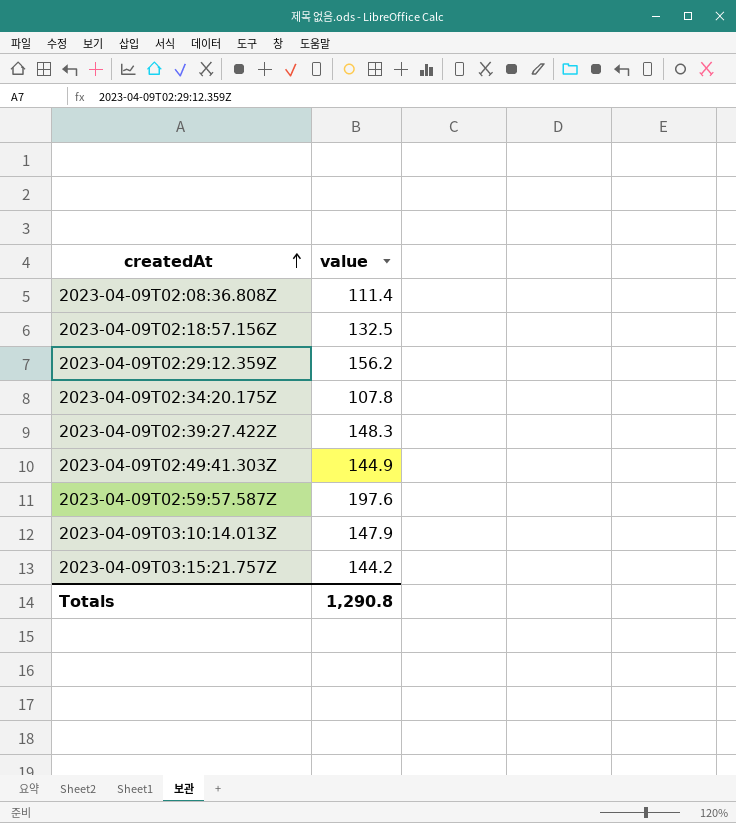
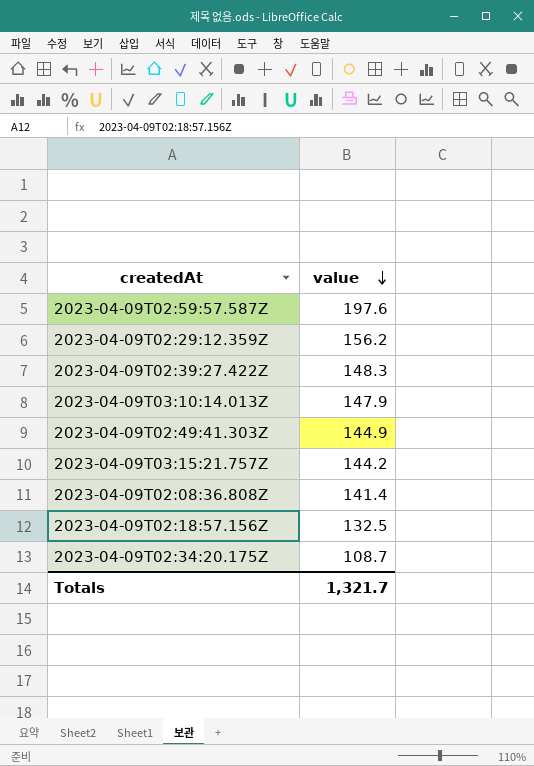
row order: createdAt ascending -> value descending
2023-04-09T02:08:36.808Z | value: 111.4 -> 141.4
2023-04-09T02:34:20.175Z | value: 107.8 -> 108.7
Totals | value: 1,290.8 -> 1,321.7

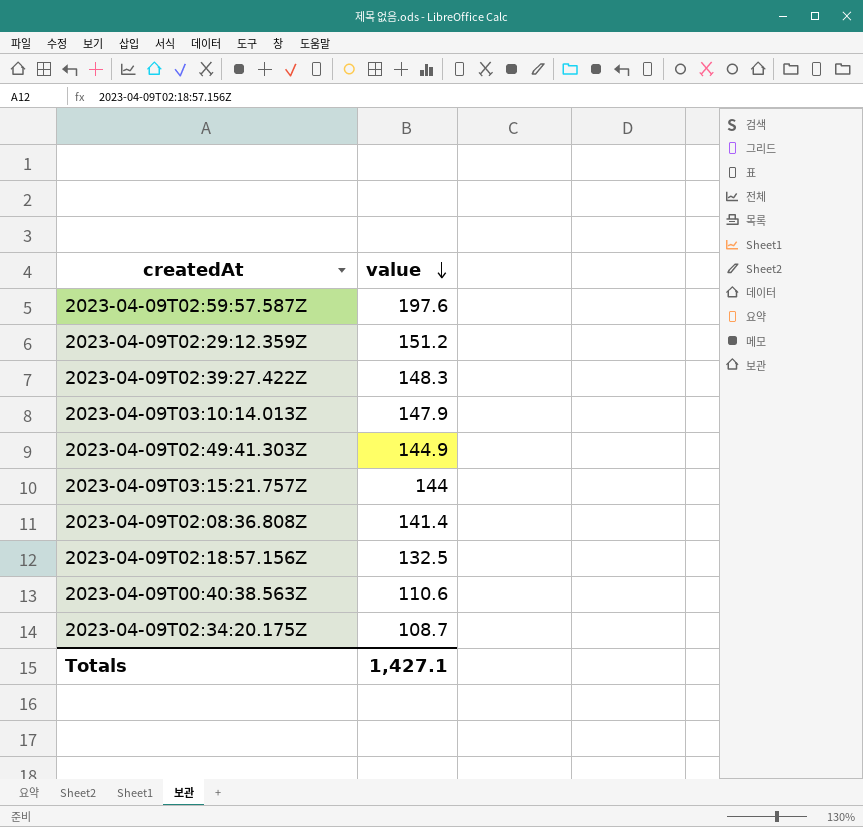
2023-04-09T02:29:12.359Z | value: 156.2 -> 151.2
2023-04-09T03:15:21.757Z | value: 144.2 -> 144
row 2023-04-09T00:40:38.563Z: none -> 110.6
Totals | value: 1,321.7 -> 1,427.1

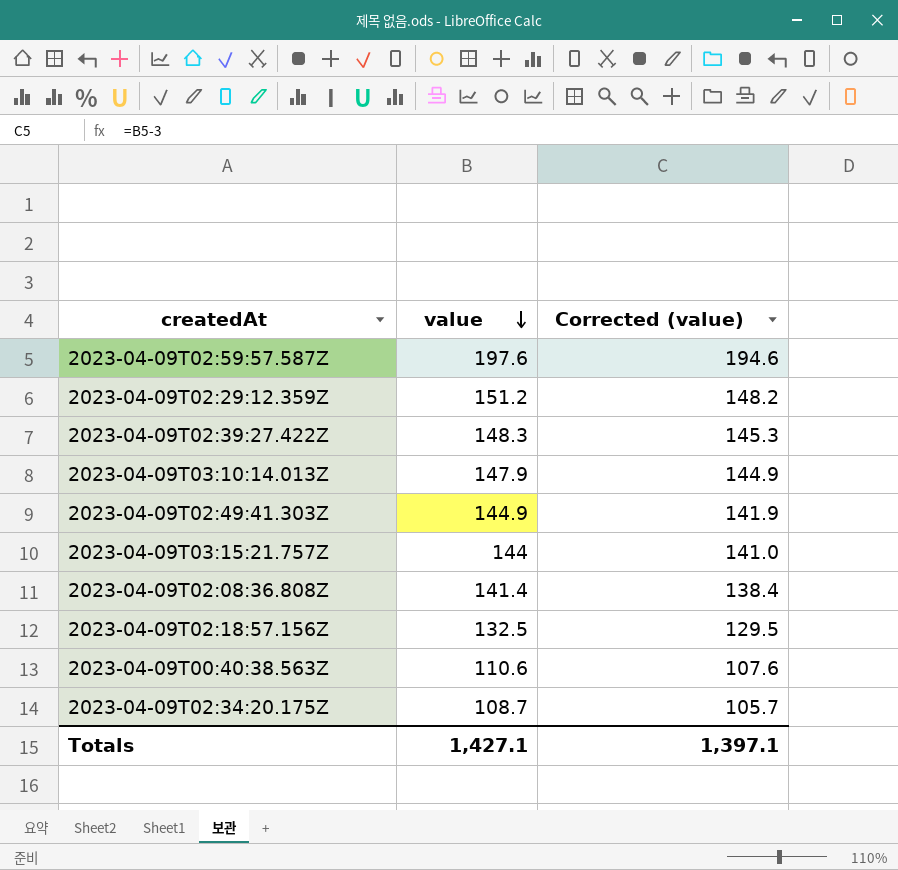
column Corrected (value) | formula: none -> [value] - 3

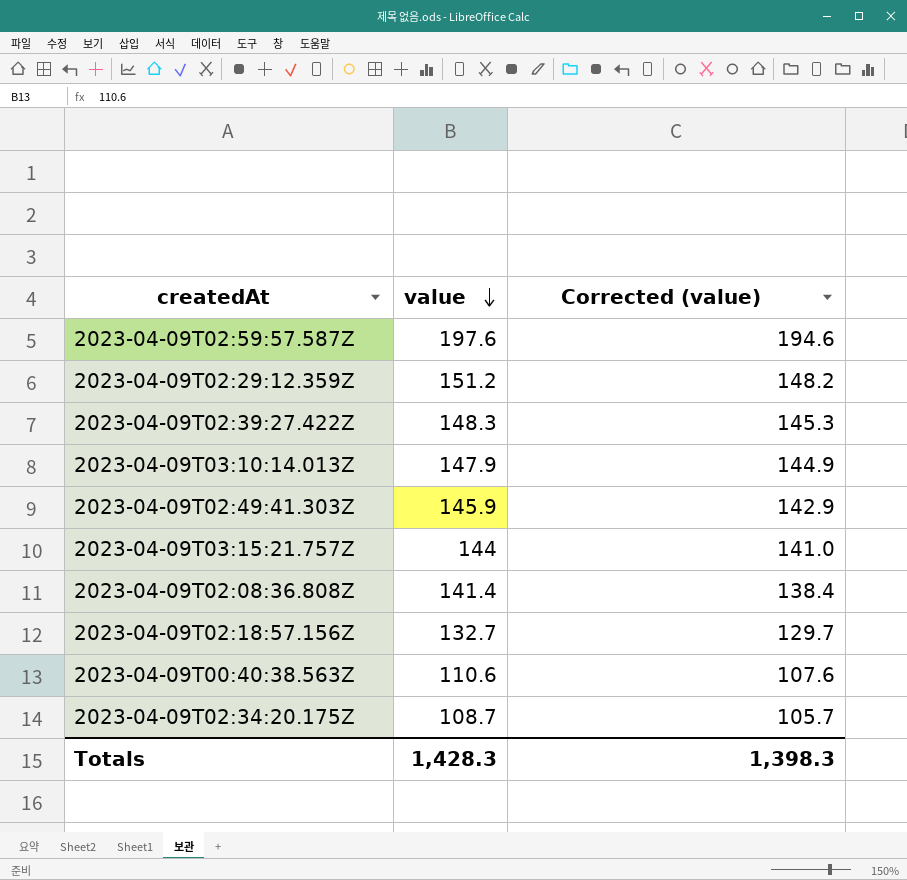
2023-04-09T02:49:41.303Z | value: 144.9 -> 145.9
2023-04-09T02:49:41.303Z | Corrected (value): 141.9 -> 142.9
2023-04-09T02:18:57.156Z | value: 132.5 -> 132.7
2023-04-09T02:18:57.156Z | Corrected (value): 129.5 -> 129.7
Totals | value: 1,427.1 -> 1,428.3
Totals | Corrected (value): 1,397.1 -> 1,398.3

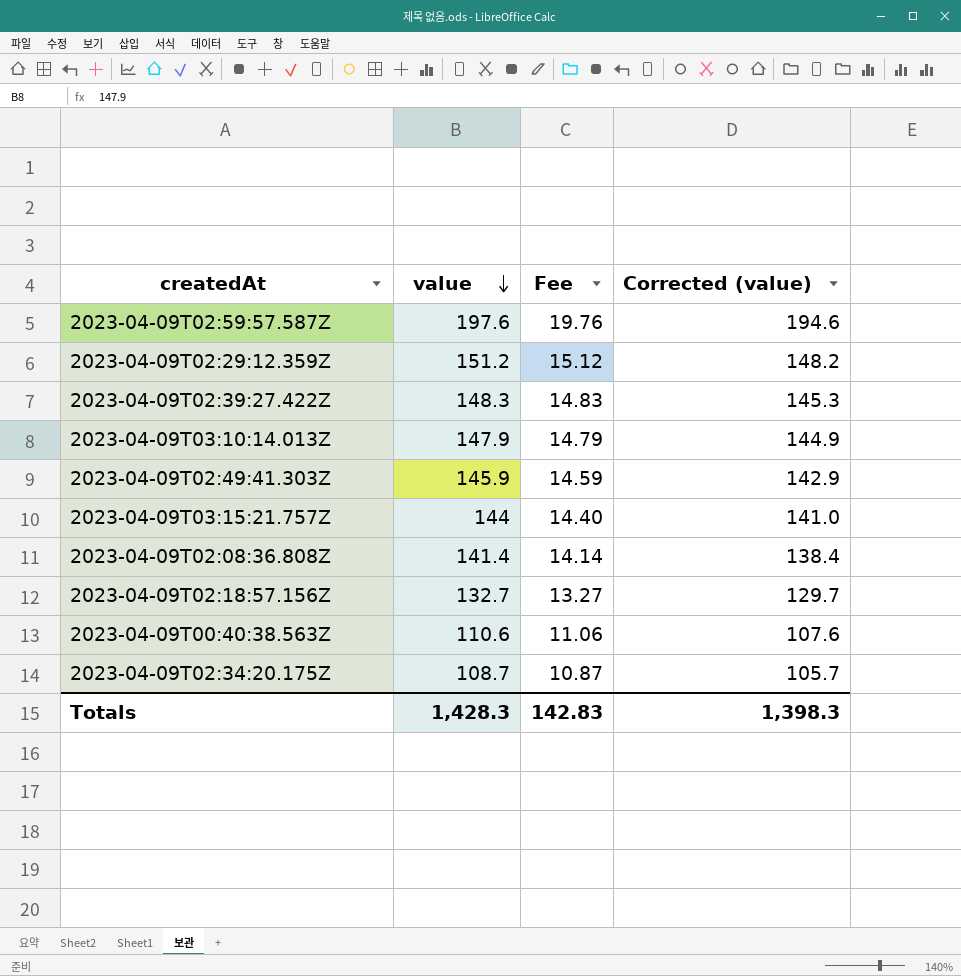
column Fee | formula: none -> [value] * 0.1

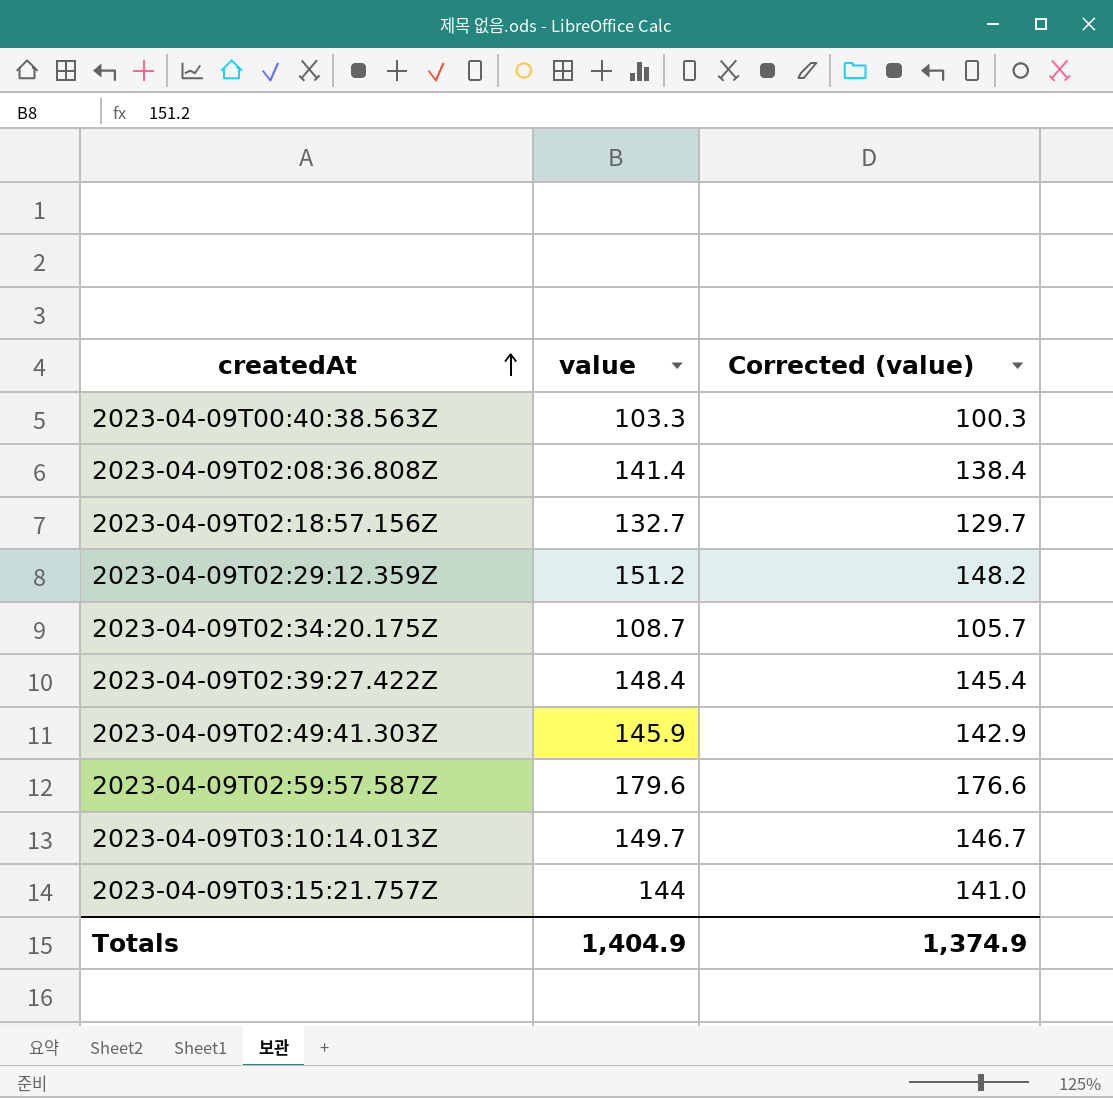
row order: value descending -> createdAt ascending
column Fee | formula: [value] * 0.1 -> none
2023-04-09T00:40:38.563Z | value: 110.6 -> 103.3
2023-04-09T00:40:38.563Z | Corrected (value): 107.6 -> 100.3
2023-04-09T02:39:27.422Z | value: 148.3 -> 148.4
2023-04-09T02:39:27.422Z | Corrected (value): 145.3 -> 145.4
2023-04-09T02:59:57.587Z | value: 197.6 -> 179.6
2023-04-09T02:59:57.587Z | Corrected (value): 194.6 -> 176.6
2023-04-09T03:10:14.013Z | value: 147.9 -> 149.7
2023-04-09T03:10:14.013Z | Corrected (value): 144.9 -> 146.7
Totals | value: 1,428.3 -> 1,404.9
Totals | Corrected (value): 1,398.3 -> 1,374.9

